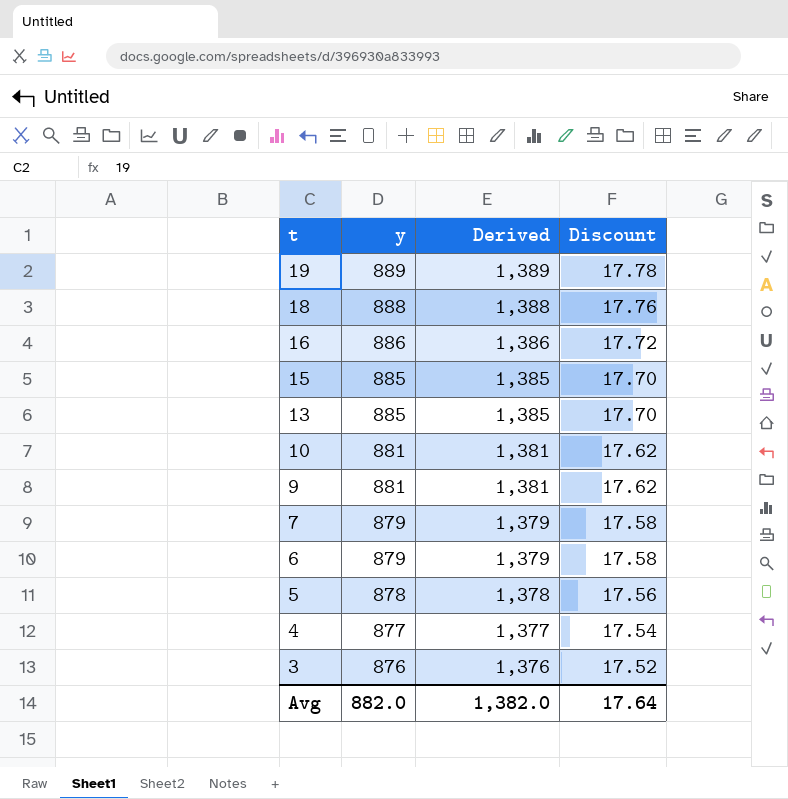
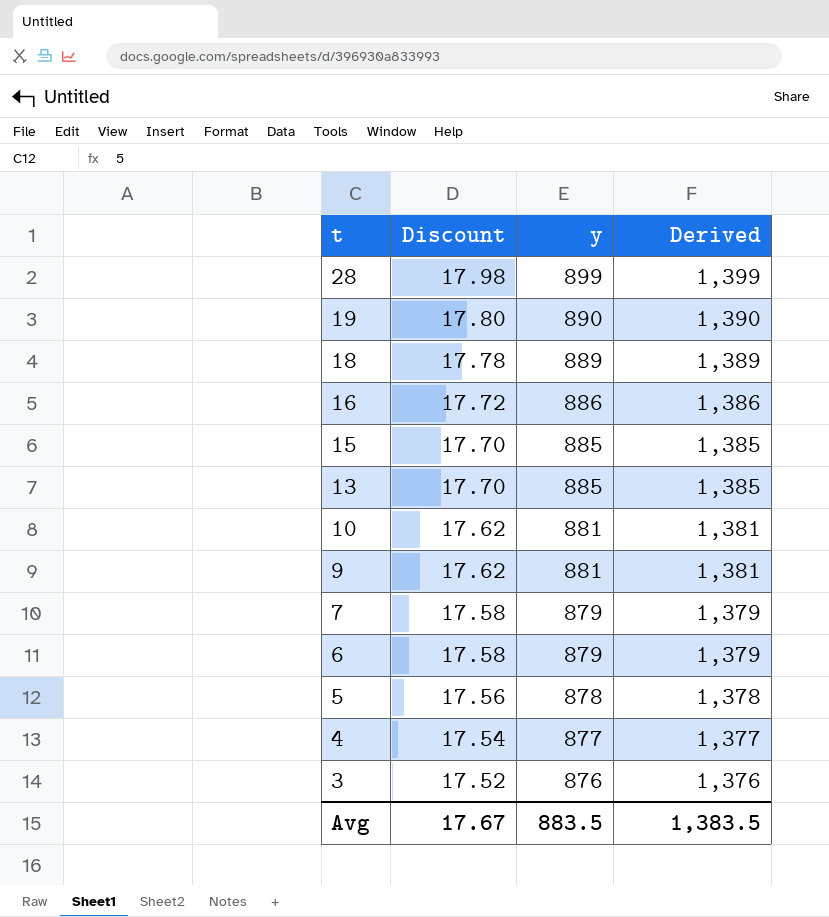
column Discount | position: 4 -> 2
row 28: none -> 17.98 | 899 | 1,399
19 | Discount: 17.78 -> 17.80
19 | y: 889 -> 890
19 | Derived: 1,389 -> 1,390
18 | Discount: 17.76 -> 17.78
18 | y: 888 -> 889
18 | Derived: 1,388 -> 1,389
Avg | Discount: 17.64 -> 17.67
Avg | y: 882.0 -> 883.5
Avg | Derived: 1,382.0 -> 1,383.5

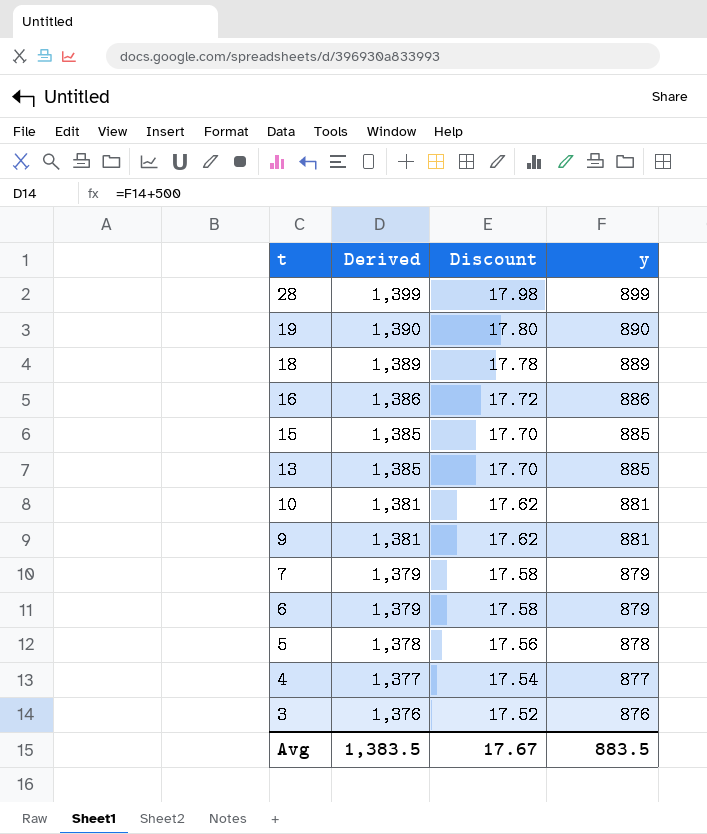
column Derived | position: 4 -> 2

